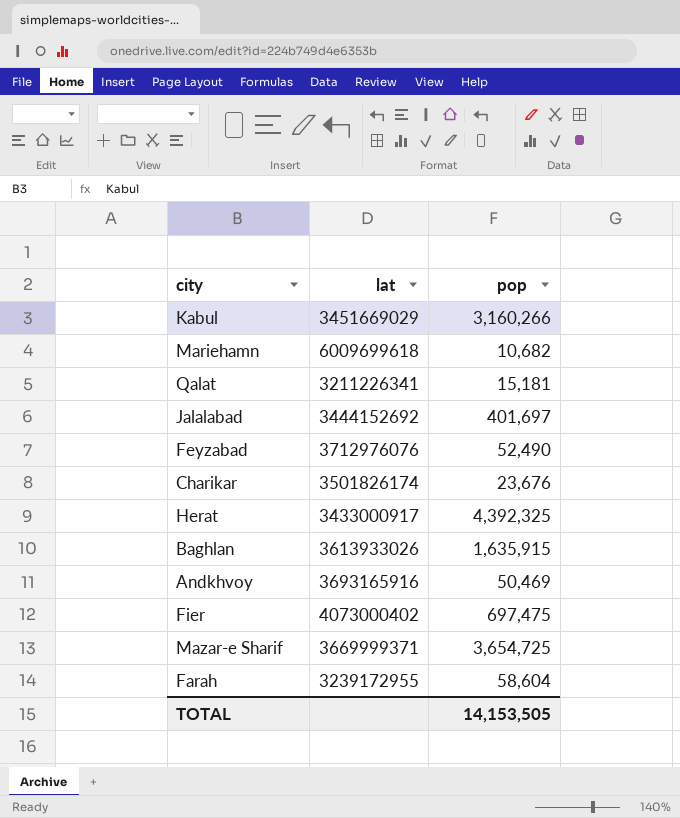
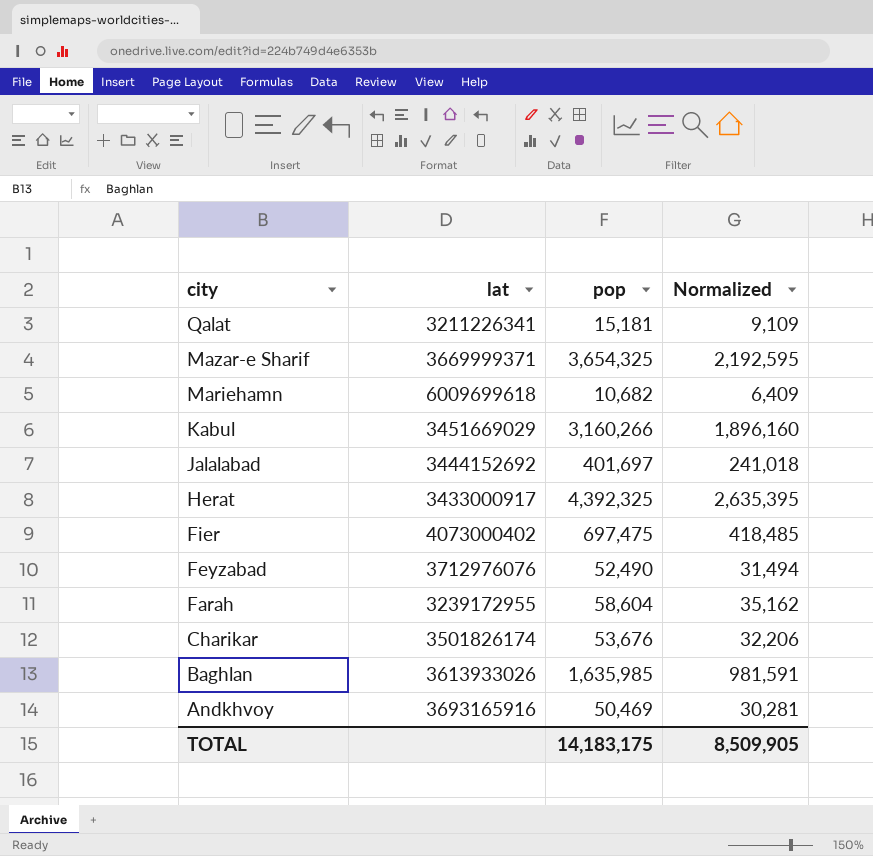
row order: none -> city descending
column Normalized | formula: none -> [pop] * 0.6
Mazar-e Sharif | pop: 3,654,725 -> 3,654,325
Charikar | pop: 23,676 -> 53,676
Baghlan | pop: 1,635,915 -> 1,635,985
TOTAL | pop: 14,153,505 -> 14,183,175

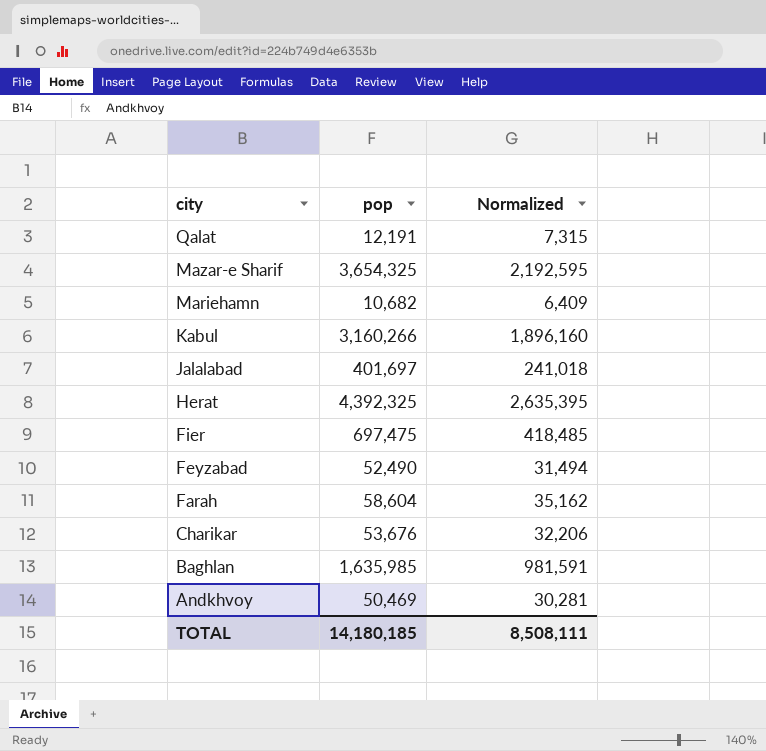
column lat | position: 2 -> none
Qalat | pop: 15,181 -> 12,191
Qalat | Normalized: 9,109 -> 7,315
TOTAL | pop: 14,183,175 -> 14,180,185
TOTAL | Normalized: 8,509,905 -> 8,508,111

